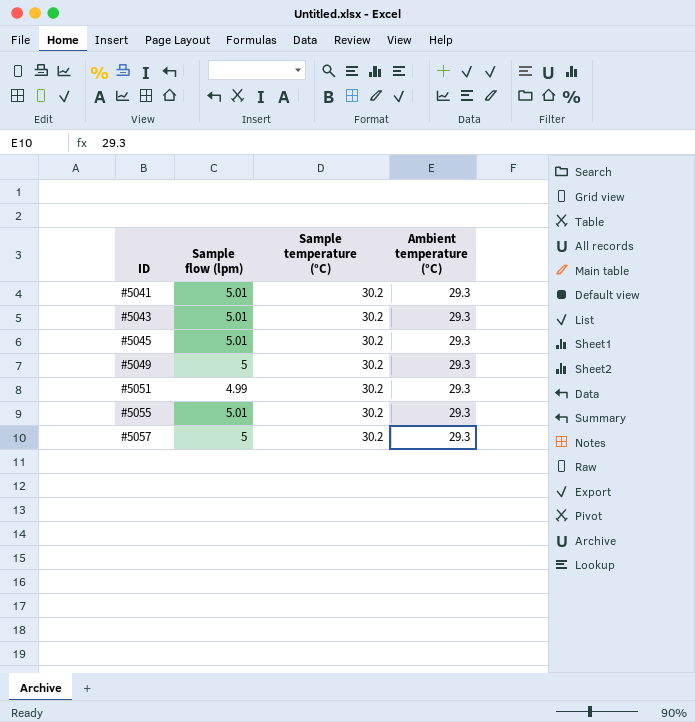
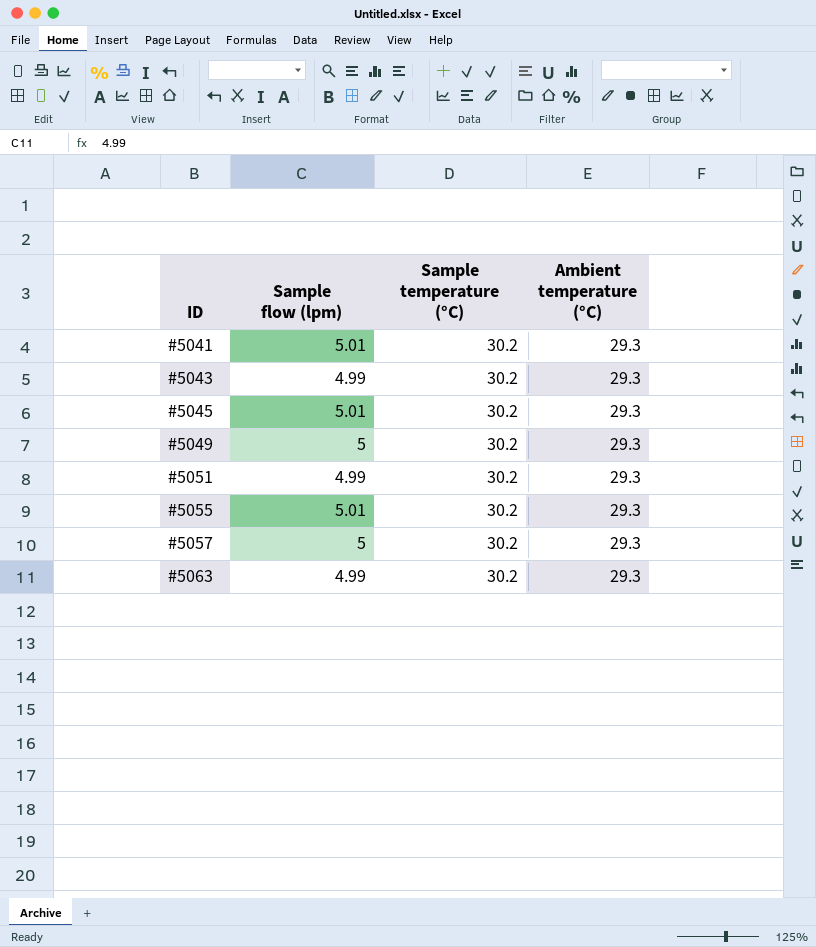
#5043 | Sample flow (lpm): 5.01 -> 4.99
row #5063: none -> 4.99 | 30.2 | 29.3

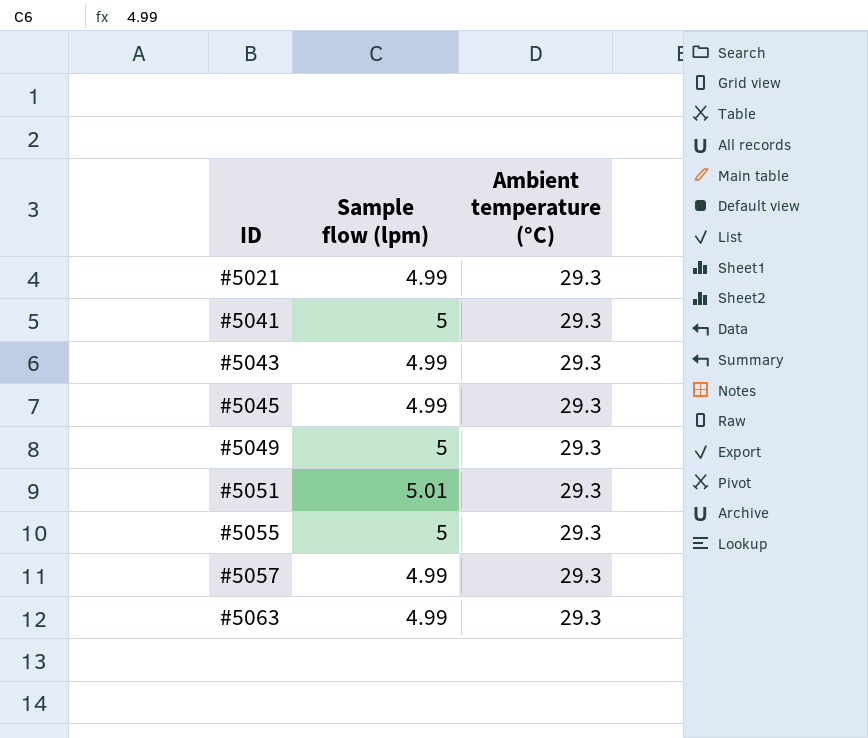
column Sample temperature (°C) | position: 3 -> none
row #5021: none -> 4.99 | 29.3
#5041 | Sample flow (lpm): 5.01 -> 5
#5045 | Sample flow (lpm): 5.01 -> 4.99
#5051 | Sample flow (lpm): 4.99 -> 5.01
#5055 | Sample flow (lpm): 5.01 -> 5
#5057 | Sample flow (lpm): 5 -> 4.99

